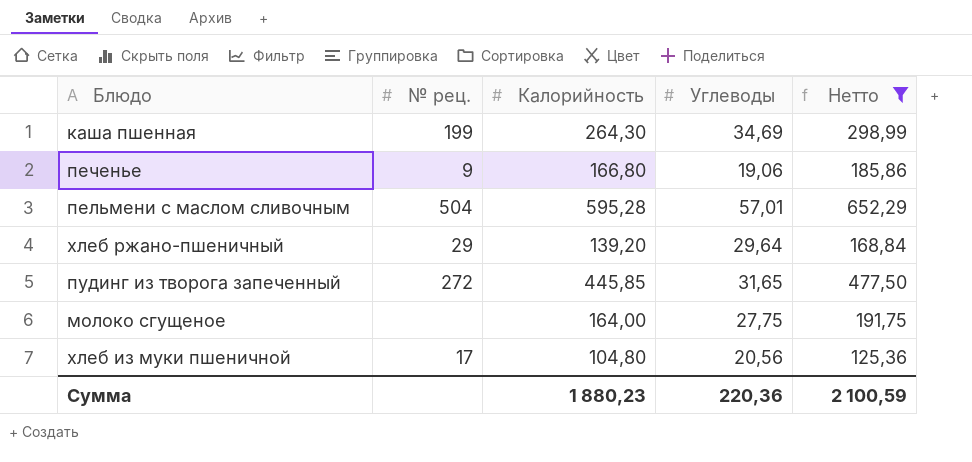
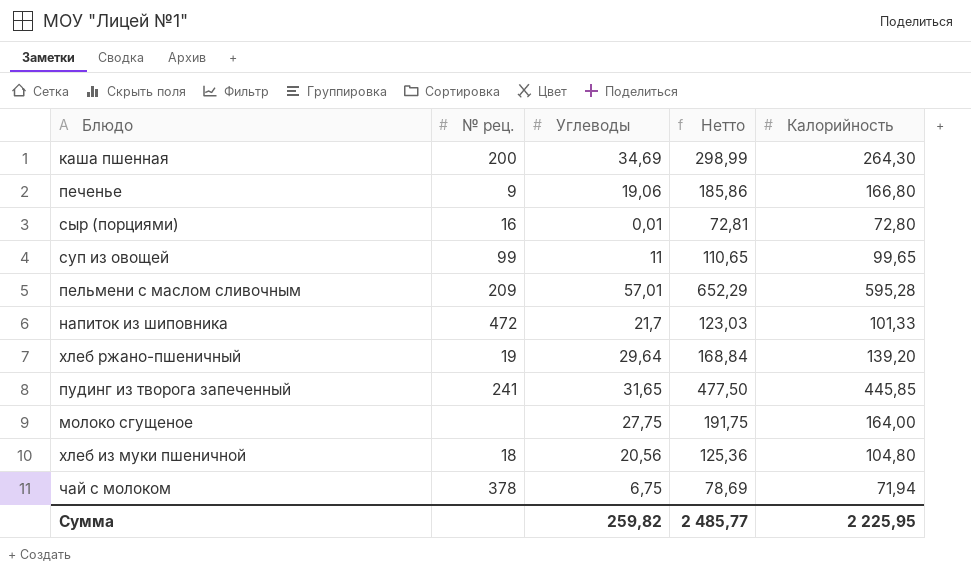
filter: Нетто >= 125,36 -> none
column Калорийность | position: 3 -> 5
каша пшенная | № рец.: 199 -> 200
пельмени с маслом сливочным | № рец.: 504 -> 209
хлеб ржано-пшеничный | № рец.: 29 -> 19
пудинг из творога запеченный | № рец.: 272 -> 241
хлеб из муки пшеничной | № рец.: 17 -> 18
Сумма | Углеводы: 220,36 -> 259,82
Сумма | Нетто: 2 100,59 -> 2 485,77
Сумма | Калорийность: 1 880,23 -> 2 225,95

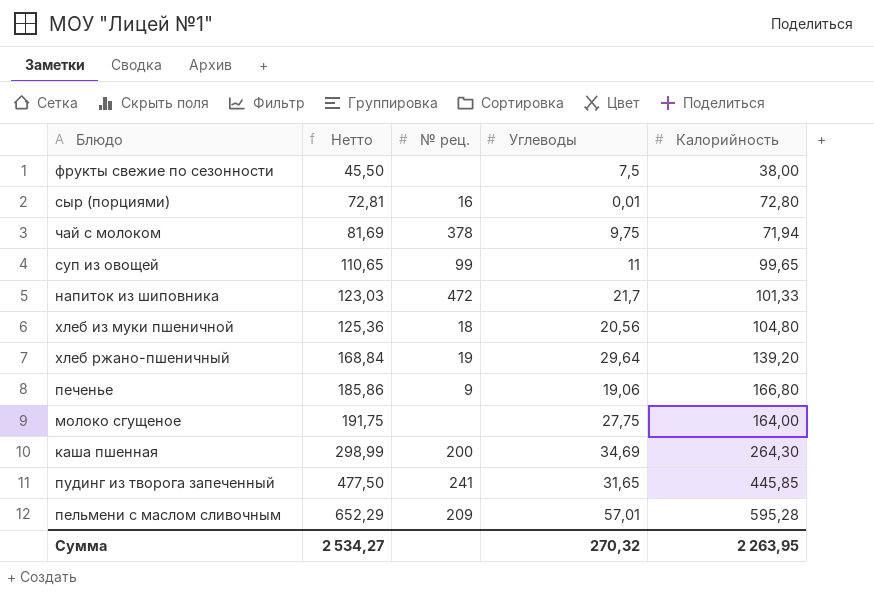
row order: none -> Нетто ascending
column Нетто | position: 4 -> 2
row фрукты свежие по сезонности: none -> 45,50 | none | 7,5 | 38,00
чай с молоком | Нетто: 78,69 -> 81,69
чай с молоком | Углеводы: 6,75 -> 9,75
Сумма | Нетто: 2 485,77 -> 2 534,27
Сумма | Углеводы: 259,82 -> 270,32
Сумма | Калорийность: 2 225,95 -> 2 263,95

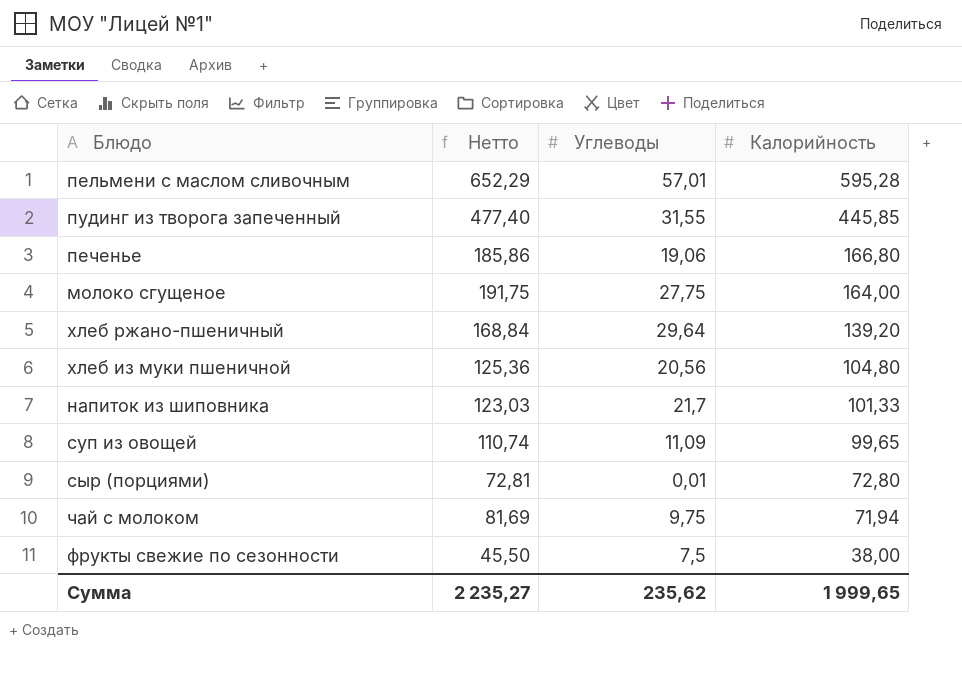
row order: Нетто ascending -> Калорийность descending
column № рец. | position: 3 -> none
row каша пшенная: 298,99 | 200 | 34,69 | 264,30 -> none
пудинг из творога запеченный | Нетто: 477,50 -> 477,40
пудинг из творога запеченный | Углеводы: 31,65 -> 31,55
суп из овощей | Нетто: 110,65 -> 110,74
суп из овощей | Углеводы: 11 -> 11,09
Сумма | Нетто: 2 534,27 -> 2 235,27
Сумма | Углеводы: 270,32 -> 235,62
Сумма | Калорийность: 2 263,95 -> 1 999,65

